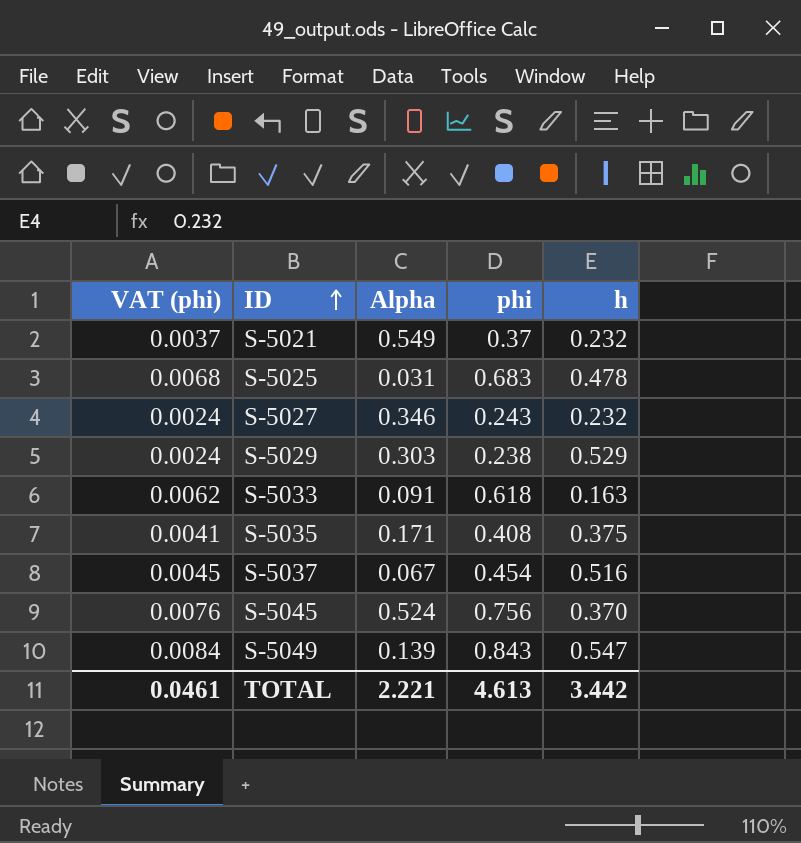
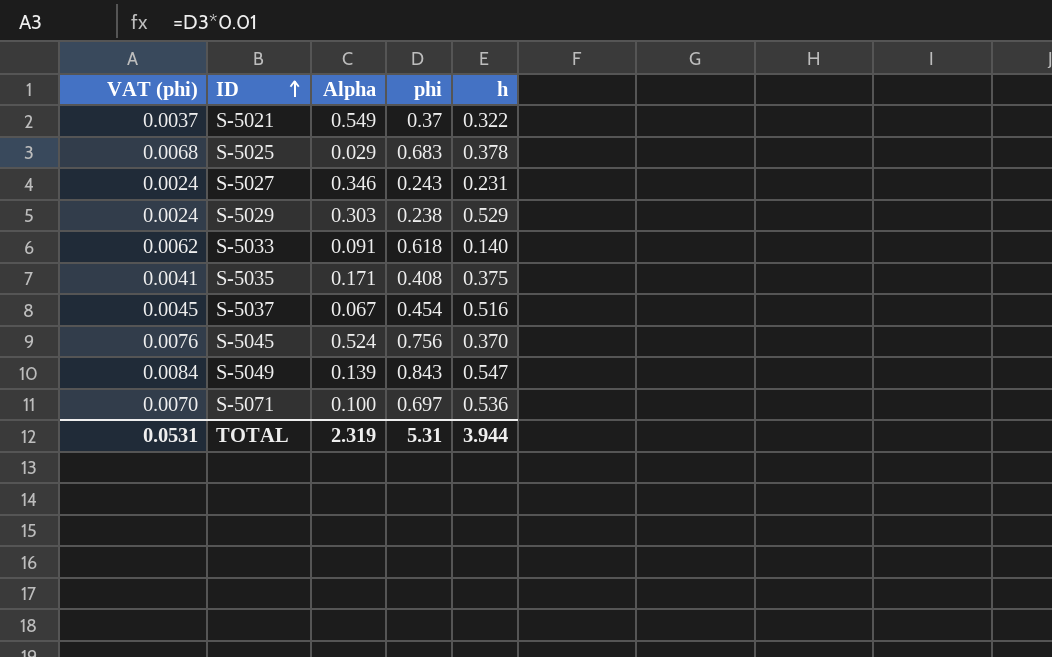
S-5021 | h: 0.232 -> 0.322
S-5025 | Alpha: 0.031 -> 0.029
S-5025 | h: 0.478 -> 0.378
S-5027 | h: 0.232 -> 0.231
S-5033 | h: 0.163 -> 0.140
row S-5071: none -> 0.0070 | 0.100 | 0.697 | 0.536
TOTAL | VAT (phi): 0.0461 -> 0.0531
TOTAL | Alpha: 2.221 -> 2.319
TOTAL | phi: 4.613 -> 5.31
TOTAL | h: 3.442 -> 3.944

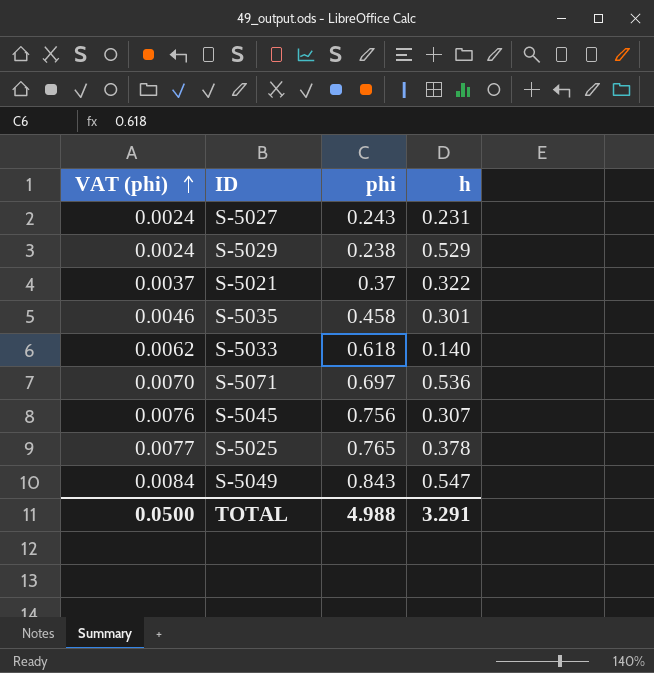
row order: ID ascending -> VAT (phi) ascending
column Alpha | position: 3 -> none
row S-5037: 0.0045 | 0.067 | 0.454 | 0.516 -> none
S-5035 | VAT (phi): 0.0041 -> 0.0046
S-5035 | phi: 0.408 -> 0.458
S-5035 | h: 0.375 -> 0.301
S-5045 | h: 0.370 -> 0.307
S-5025 | VAT (phi): 0.0068 -> 0.0077
S-5025 | phi: 0.683 -> 0.765
TOTAL | VAT (phi): 0.0531 -> 0.0500
TOTAL | phi: 5.31 -> 4.988
TOTAL | h: 3.944 -> 3.291

